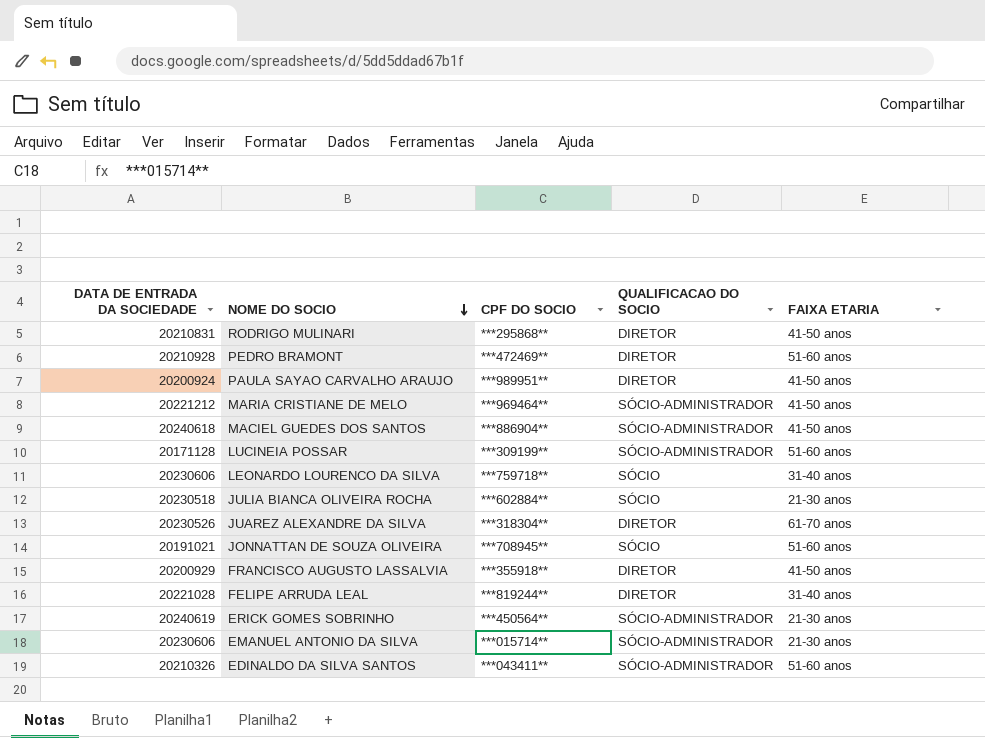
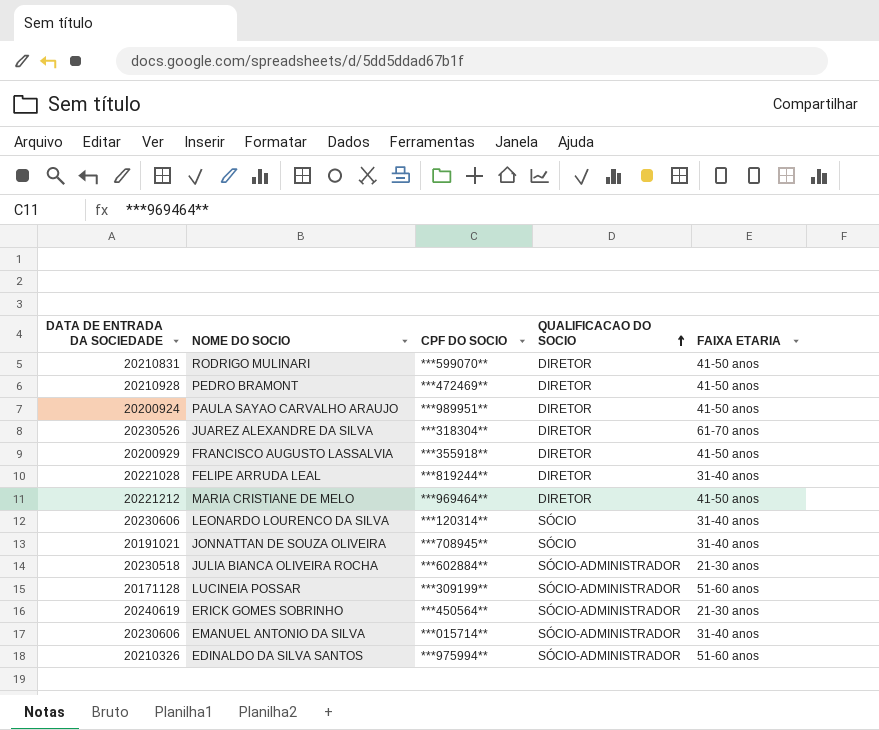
row order: NOME DO SOCIO descending -> QUALIFICACAO DO SOCIO ascending
row MACIEL GUEDES DOS SANTOS: 20240618 | ***886904** | SÓCIO-ADMINISTRADOR | 41-50 anos -> none
RODRIGO MULINARI | CPF DO SOCIO: ***295868** -> ***599070**
PEDRO BRAMONT | FAIXA ETARIA: 51-60 anos -> 41-50 anos
MARIA CRISTIANE DE MELO | QUALIFICACAO DO SOCIO: SÓCIO-ADMINISTRADOR -> DIRETOR
LEONARDO LOURENCO DA SILVA | CPF DO SOCIO: ***759718** -> ***120314**
JONNATTAN DE SOUZA OLIVEIRA | FAIXA ETARIA: 51-60 anos -> 31-40 anos
JULIA BIANCA OLIVEIRA ROCHA | QUALIFICACAO DO SOCIO: SÓCIO -> SÓCIO-ADMINISTRADOR
EMANUEL ANTONIO DA SILVA | FAIXA ETARIA: 21-30 anos -> 31-40 anos
EDINALDO DA SILVA SANTOS | CPF DO SOCIO: ***043411** -> ***975994**

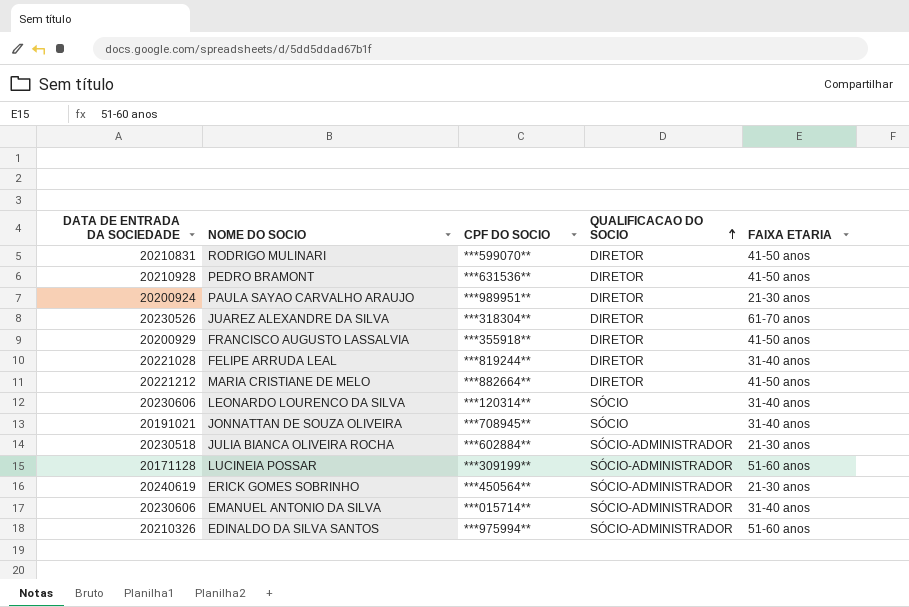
PEDRO BRAMONT | CPF DO SOCIO: ***472469** -> ***631536**
PAULA SAYAO CARVALHO ARAUJO | FAIXA ETARIA: 41-50 anos -> 21-30 anos
MARIA CRISTIANE DE MELO | CPF DO SOCIO: ***969464** -> ***882664**

